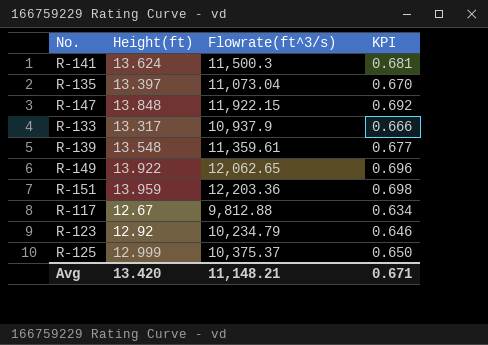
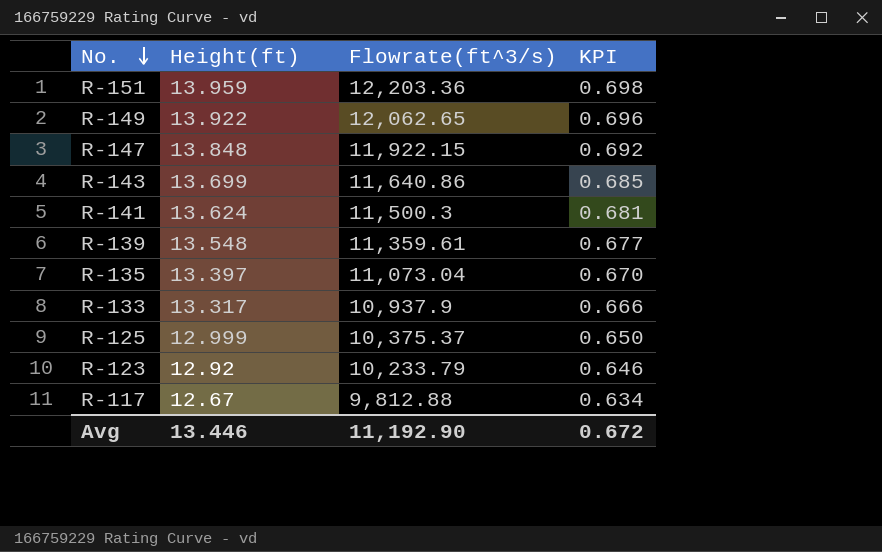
row order: none -> No. descending
row R-143: none -> 13.699 | 11,640.86 | 0.685
R-123 | Flowrate(ft^3/s): 10,234.79 -> 10,233.79
Avg | Height(ft): 13.420 -> 13.446
Avg | Flowrate(ft^3/s): 11,148.21 -> 11,192.90
Avg | KPI: 0.671 -> 0.672

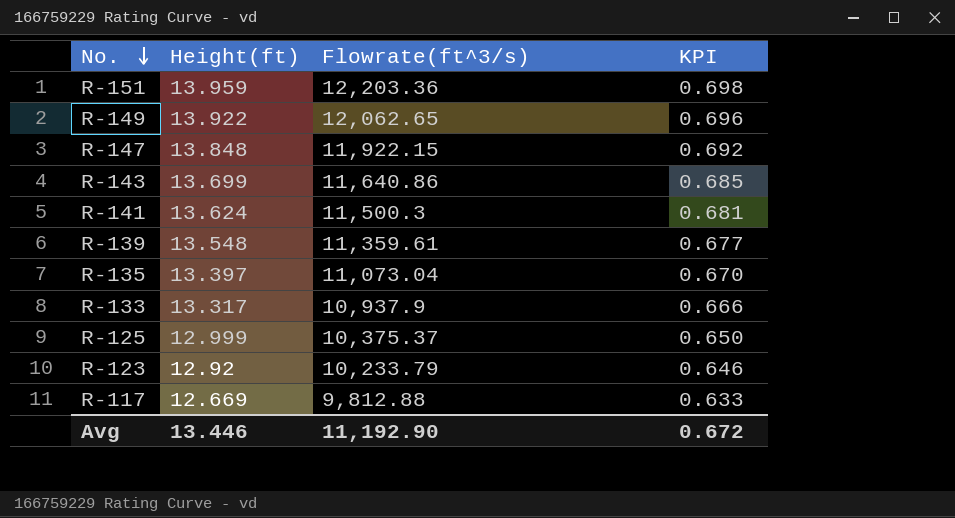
R-117 | Height(ft): 12.67 -> 12.669
R-117 | KPI: 0.634 -> 0.633

